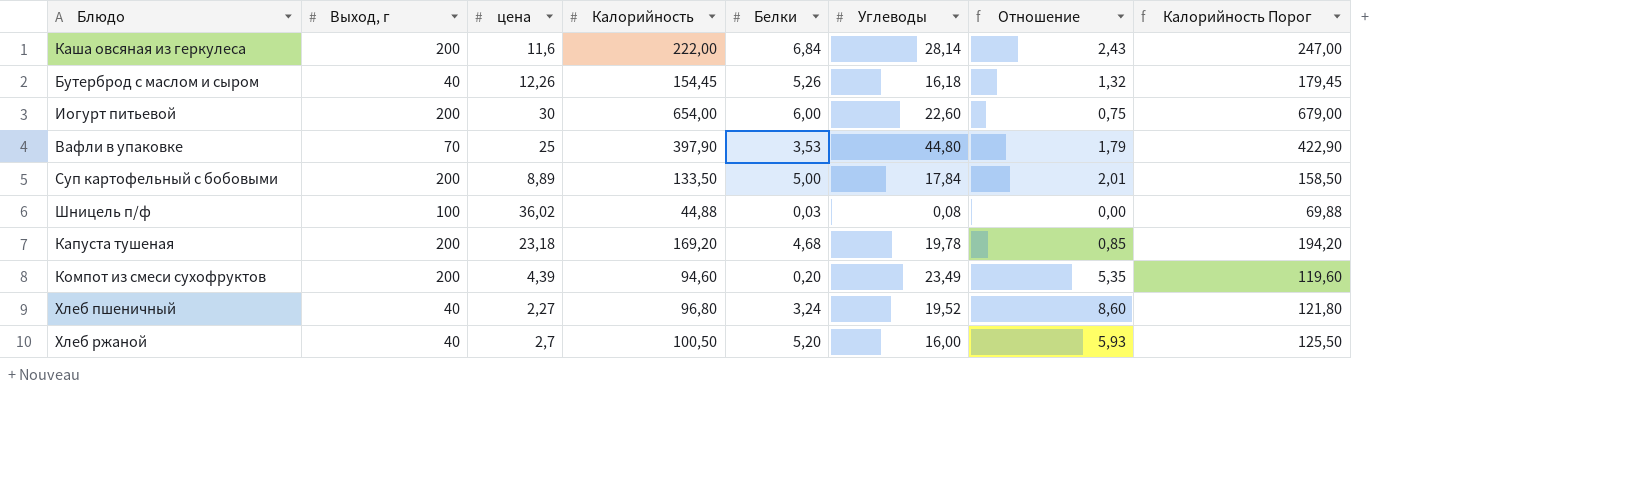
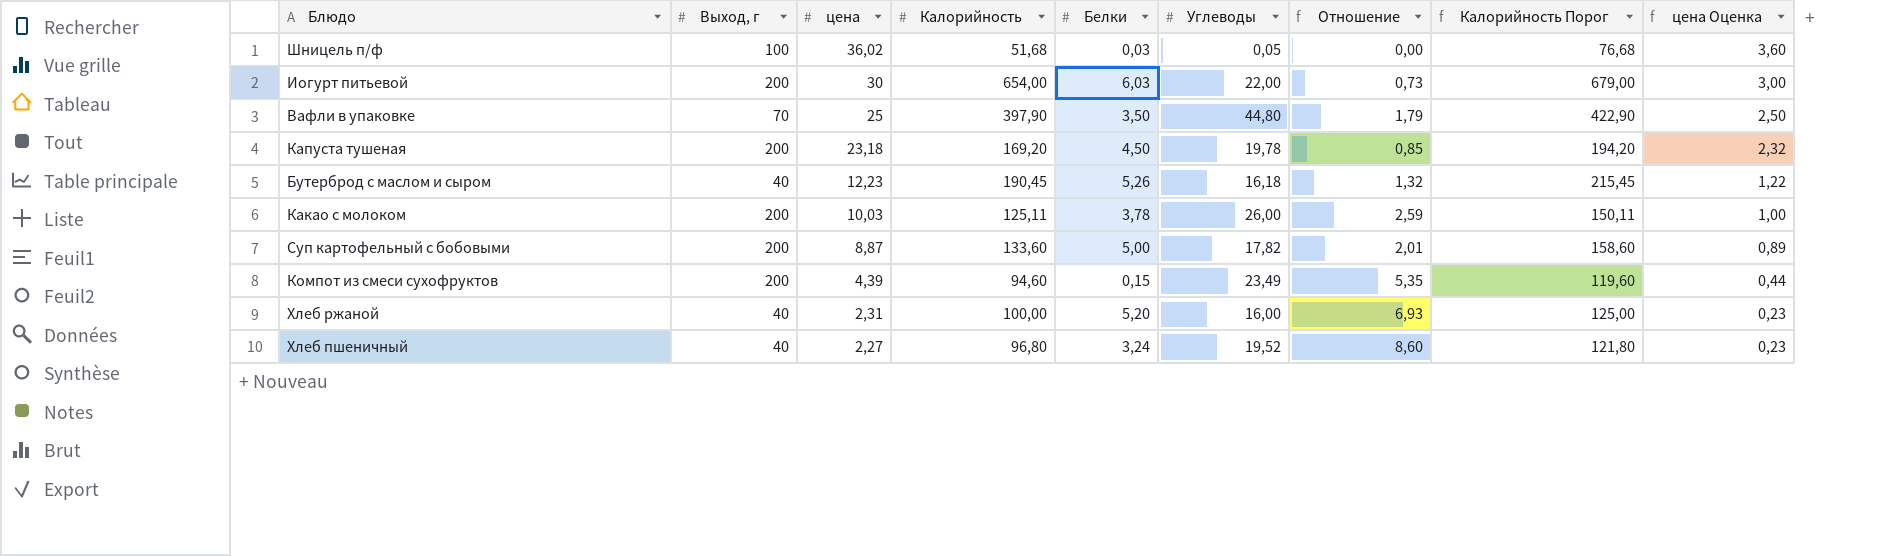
row order: none -> цена descending
column цена Оценка | formula: none -> [цена] * 0,1
row Каша овсяная из геркулеса: 200 | 11,6 | 222,00 | 6,84 | 28,14 | 2,43 | 247,00 -> none
Шницель п/ф | Калорийность: 44,88 -> 51,68
Шницель п/ф | Углеводы: 0,08 -> 0,05
Шницель п/ф | Калорийность Порог: 69,88 -> 76,68
Иогурт питьевой | Белки: 6,00 -> 6,03
Иогурт питьевой | Углеводы: 22,60 -> 22,00
Иогурт питьевой | Отношение: 0,75 -> 0,73
Вафли в упаковке | Белки: 3,53 -> 3,50
Капуста тушеная | Белки: 4,68 -> 4,50
Бутерброд с маслом и сыром | цена: 12,26 -> 12,23
Бутерброд с маслом и сыром | Калорийность: 154,45 -> 190,45
Бутерброд с маслом и сыром | Калорийность Порог: 179,45 -> 215,45
row Какао с молоком: none -> 200 | 10,03 | 125,11 | 3,78 | 26,00 | 2,59 | 150,11 | 1,00
Суп картофельный с бобовыми | цена: 8,89 -> 8,87
Суп картофельный с бобовыми | Калорийность: 133,50 -> 133,60
Суп картофельный с бобовыми | Углеводы: 17,84 -> 17,82
Суп картофельный с бобовыми | Калорийность Порог: 158,50 -> 158,60
Компот из смеси сухофруктов | Белки: 0,20 -> 0,15
Хлеб ржаной | цена: 2,7 -> 2,31
Хлеб ржаной | Калорийность: 100,50 -> 100,00
Хлеб ржаной | Отношение: 5,93 -> 6,93
Хлеб ржаной | Калорийность Порог: 125,50 -> 125,00

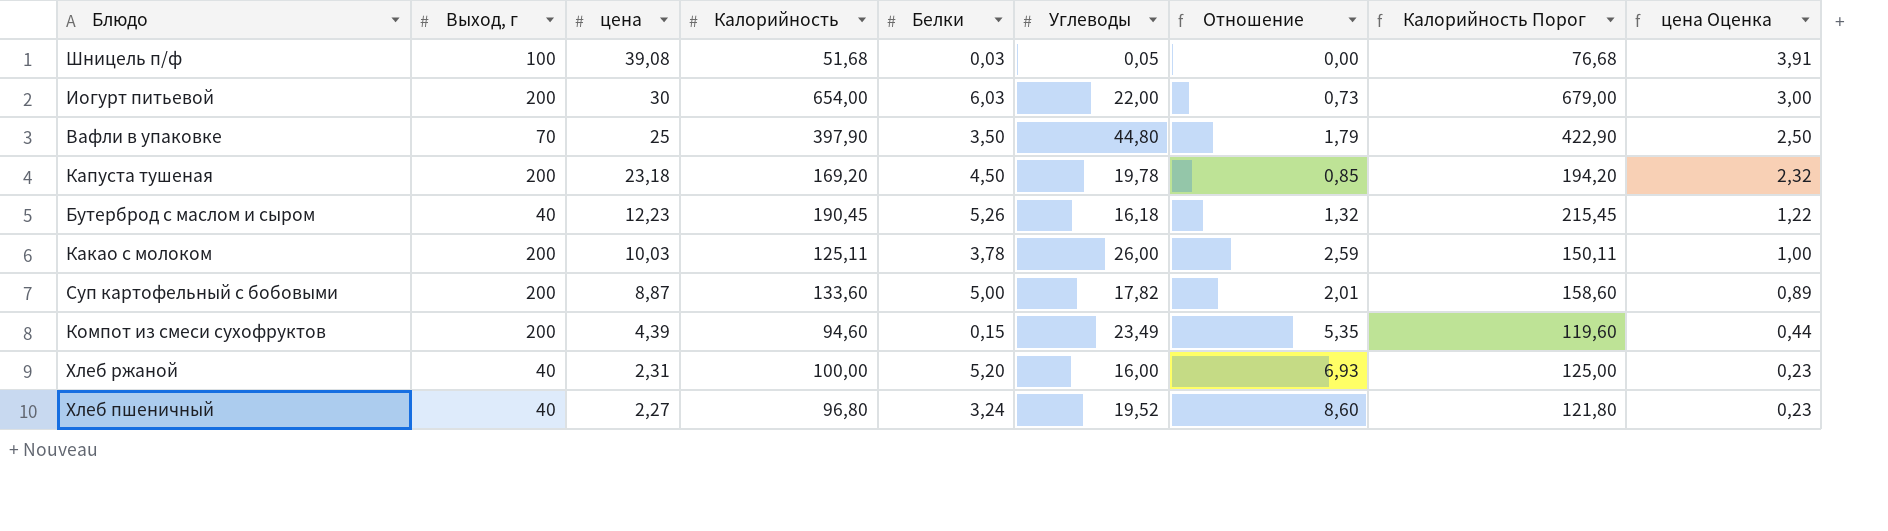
Шницель п/ф | цена: 36,02 -> 39,08
Шницель п/ф | цена Оценка: 3,60 -> 3,91

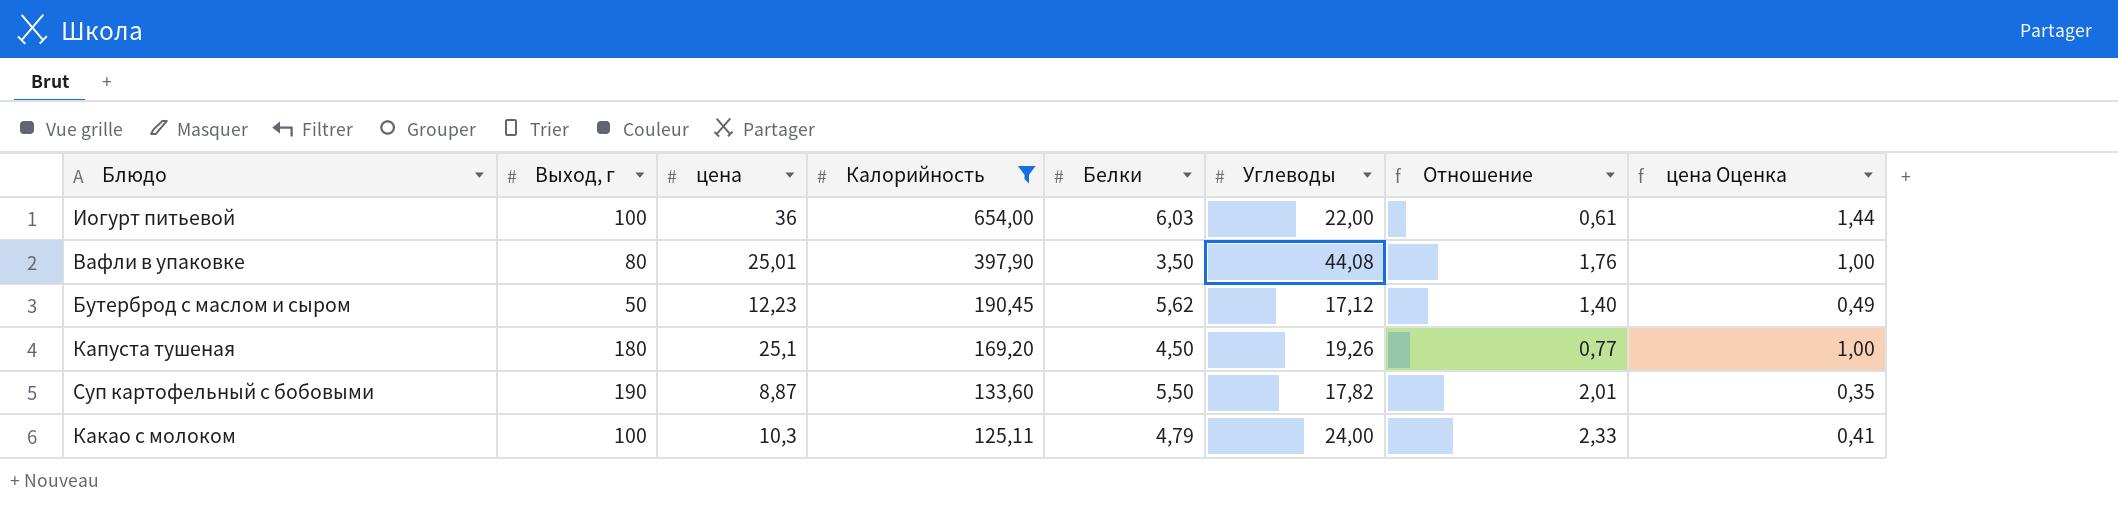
filter: none -> Калорийность >= 125,11
row order: цена descending -> Калорийность descending
column Калорийность Порог | formula: [Калорийность] + 25 -> none
column цена Оценка | formula: [цена] * 0,1 -> [цена] * 0,04
Иогурт питьевой | Выход, г: 200 -> 100
Иогурт питьевой | цена: 30 -> 36
Иогурт питьевой | Отношение: 0,73 -> 0,61
Вафли в упаковке | Выход, г: 70 -> 80
Вафли в упаковке | цена: 25 -> 25,01
Вафли в упаковке | Углеводы: 44,80 -> 44,08
Вафли в упаковке | Отношение: 1,79 -> 1,76
Бутерброд с маслом и сыром | Выход, г: 40 -> 50
Бутерброд с маслом и сыром | Белки: 5,26 -> 5,62
Бутерброд с маслом и сыром | Углеводы: 16,18 -> 17,12
Бутерброд с маслом и сыром | Отношение: 1,32 -> 1,40
Капуста тушеная | Выход, г: 200 -> 180
Капуста тушеная | цена: 23,18 -> 25,1
Капуста тушеная | Углеводы: 19,78 -> 19,26
Капуста тушеная | Отношение: 0,85 -> 0,77
Суп картофельный с бобовыми | Выход, г: 200 -> 190
Суп картофельный с бобовыми | Белки: 5,00 -> 5,50
Какао с молоком | Выход, г: 200 -> 100
Какао с молоком | цена: 10,03 -> 10,3
Какао с молоком | Белки: 3,78 -> 4,79
Какао с молоком | Углеводы: 26,00 -> 24,00
Какао с молоком | Отношение: 2,59 -> 2,33

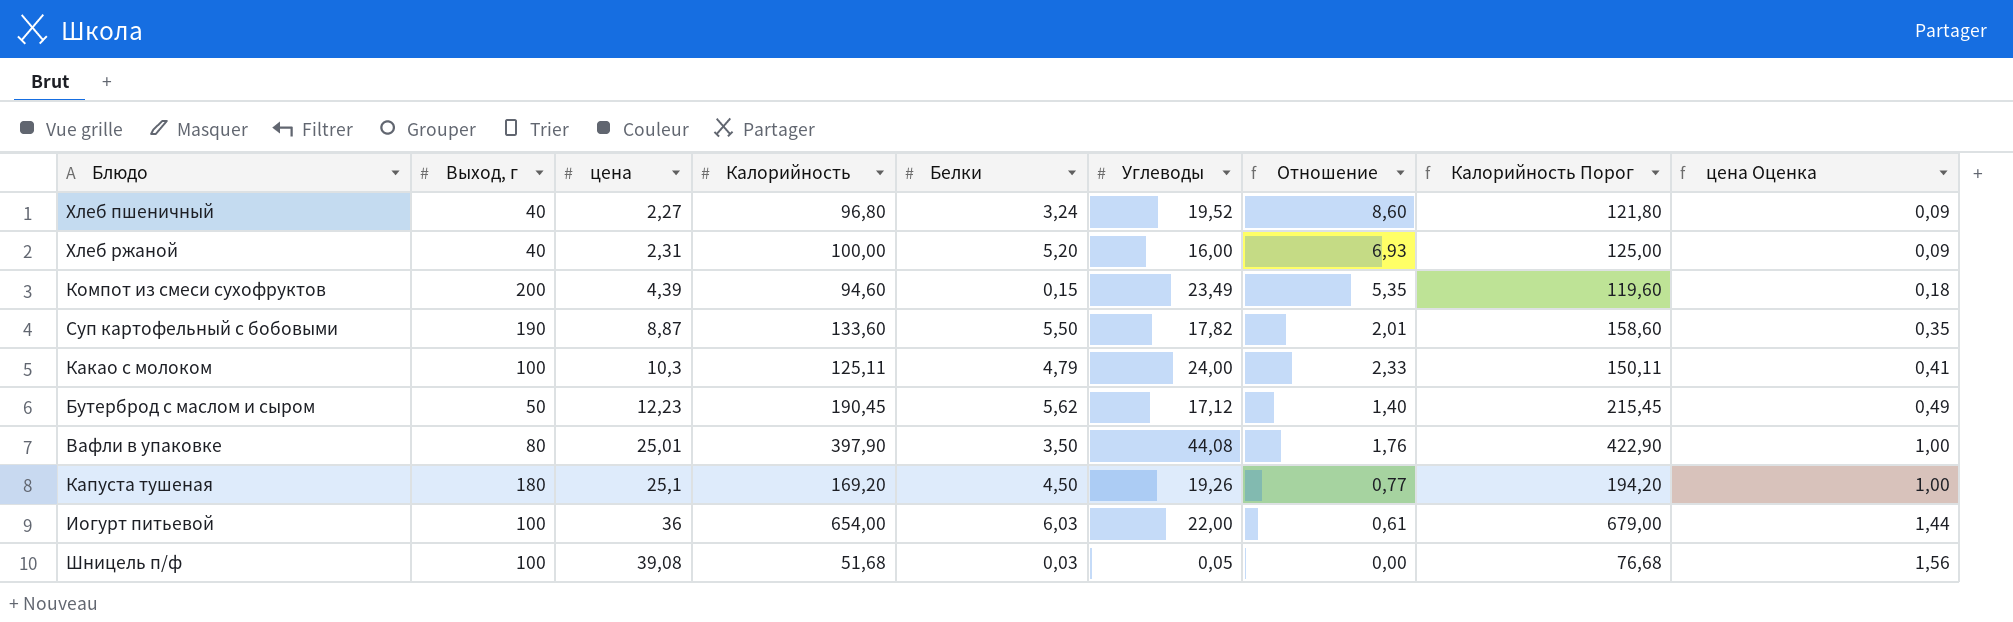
filter: Калорийность >= 125,11 -> none
row order: Калорийность descending -> цена ascending
column Калорийность Порог | formula: none -> [Калорийность] + 25

